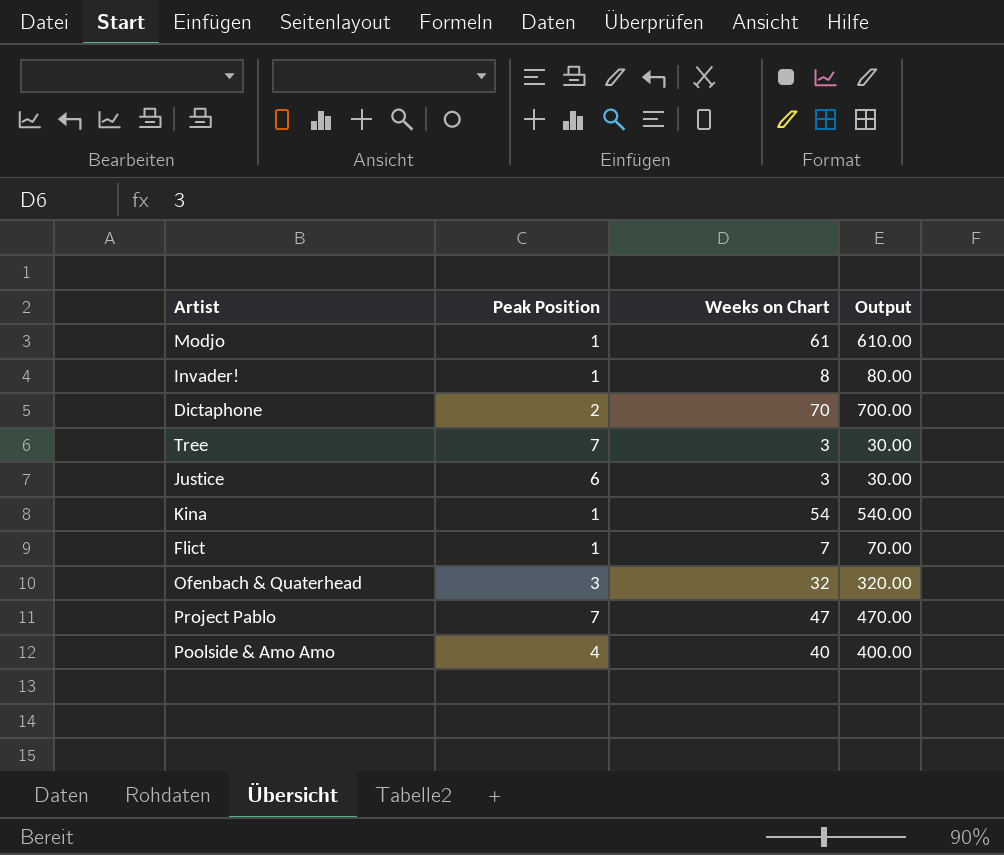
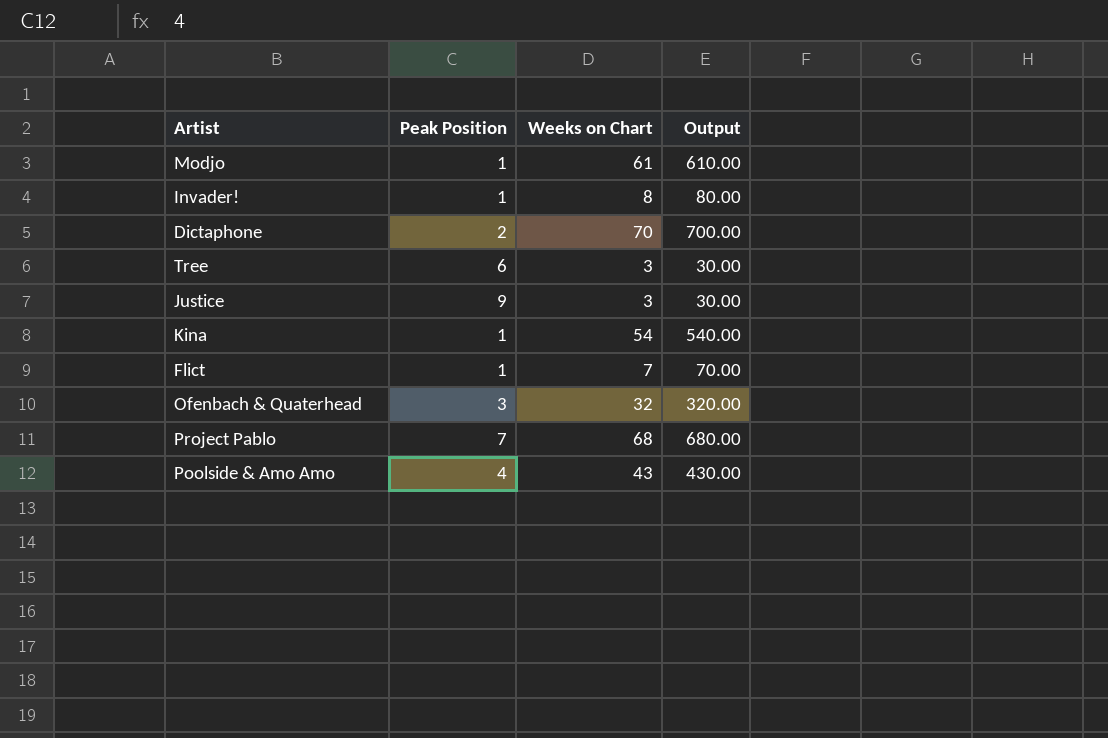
Tree | Peak Position: 7 -> 6
Justice | Peak Position: 6 -> 9
Project Pablo | Weeks on Chart: 47 -> 68
Project Pablo | Output: 470.00 -> 680.00
Poolside & Amo Amo | Weeks on Chart: 40 -> 43
Poolside & Amo Amo | Output: 400.00 -> 430.00

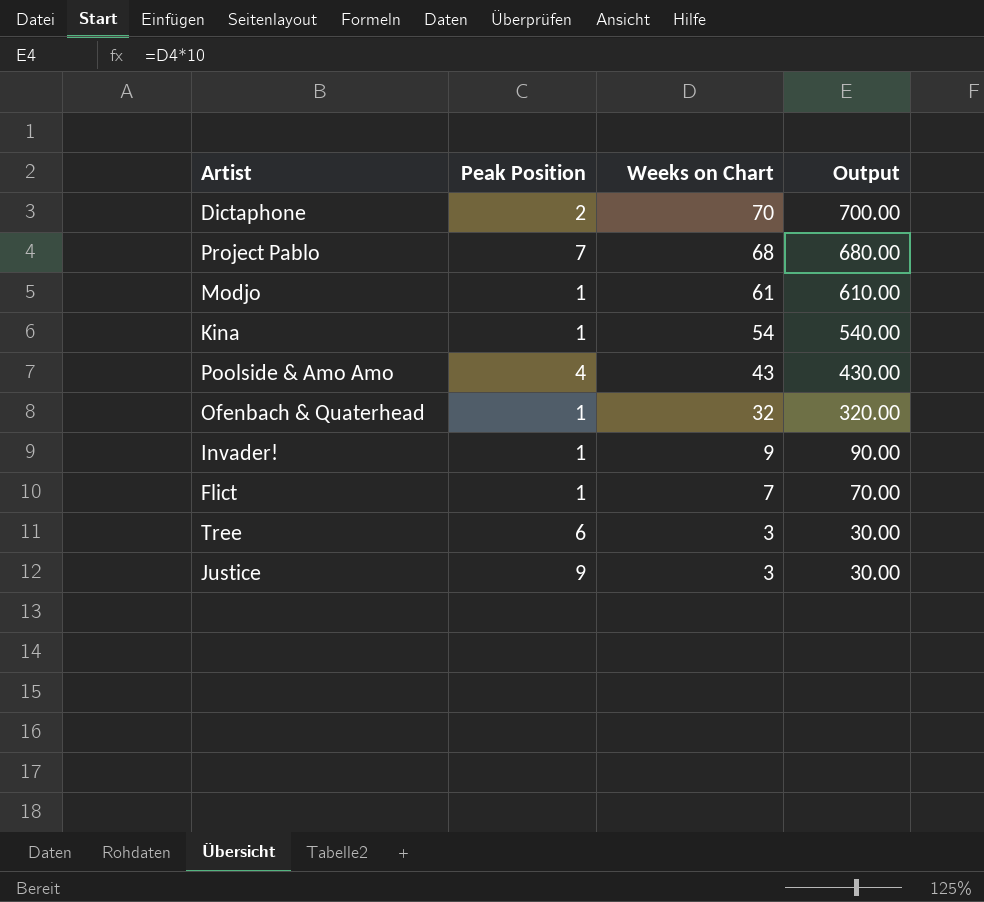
row order: none -> Weeks on Chart descending
Ofenbach & Quaterhead | Peak Position: 3 -> 1
Invader! | Weeks on Chart: 8 -> 9
Invader! | Output: 80.00 -> 90.00

